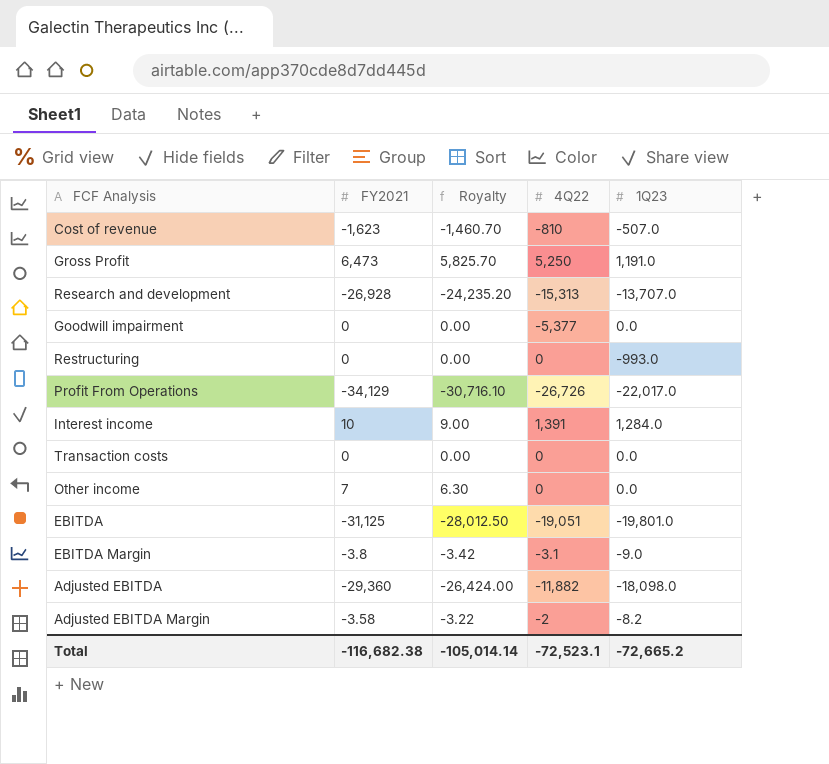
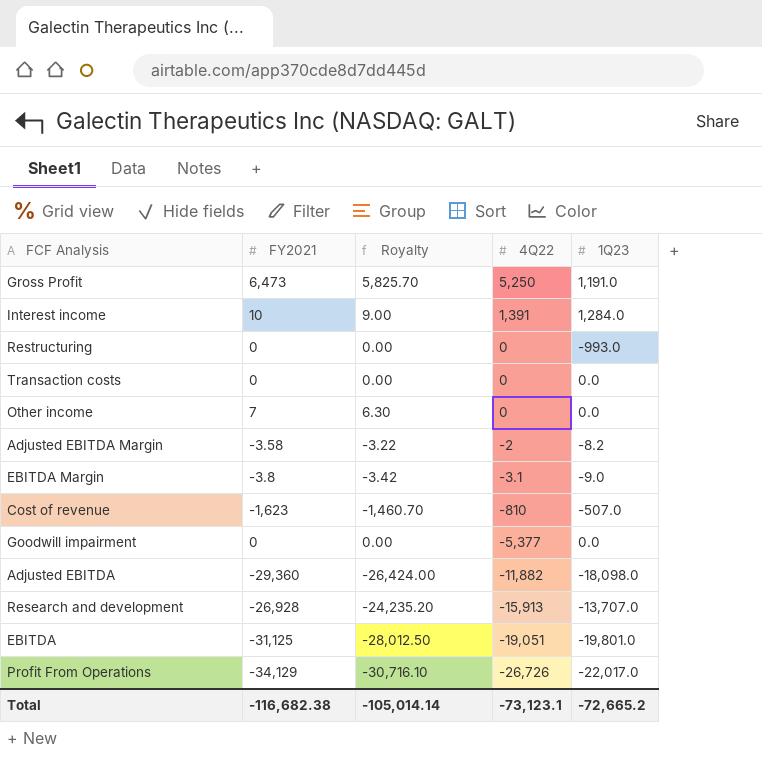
row order: none -> 4Q22 descending
Research and development | 4Q22: -15,313 -> -15,913
Total | 4Q22: -72,523.1 -> -73,123.1

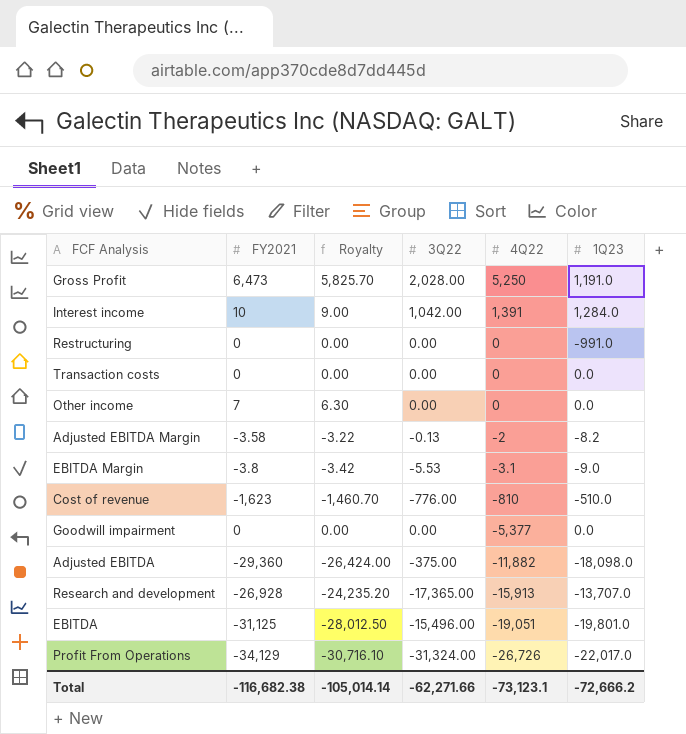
column 3Q22 | position: none -> 4
Restructuring | 1Q23: -993.0 -> -991.0
Cost of revenue | 1Q23: -507.0 -> -510.0
Total | 1Q23: -72,665.2 -> -72,666.2

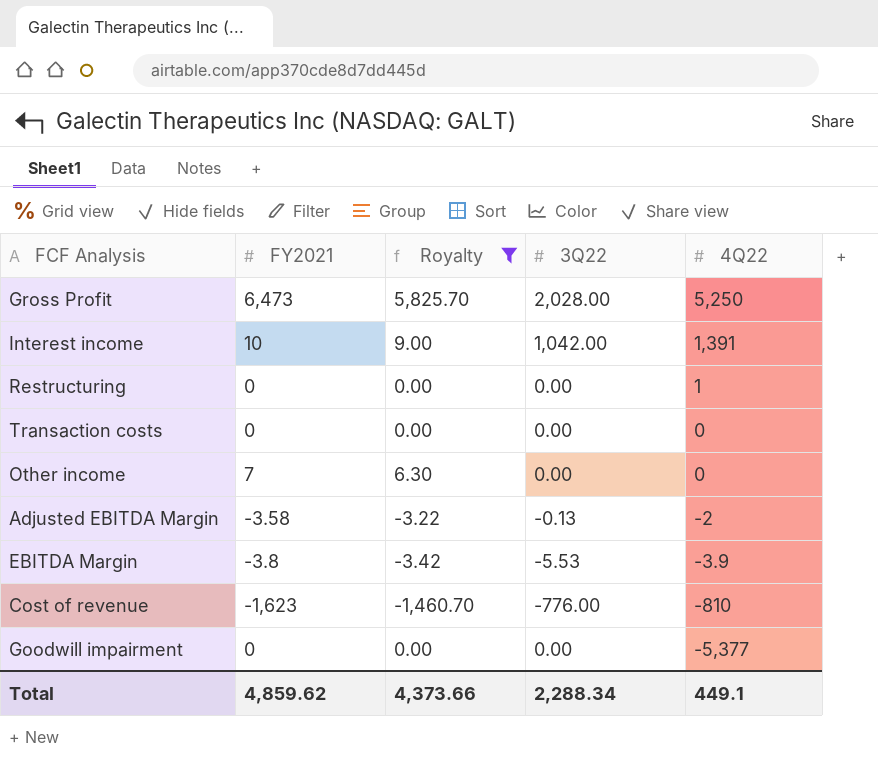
filter: none -> Royalty >= -1,460.70
column 1Q23 | position: 6 -> none
Restructuring | 4Q22: 0 -> 1
EBITDA Margin | 4Q22: -3.1 -> -3.9
Total | FY2021: -116,682.38 -> 4,859.62
Total | Royalty: -105,014.14 -> 4,373.66
Total | 3Q22: -62,271.66 -> 2,288.34
Total | 4Q22: -73,123.1 -> 449.1

